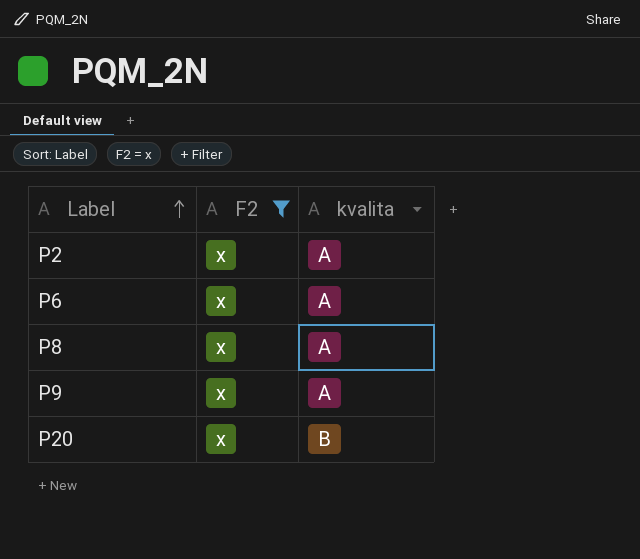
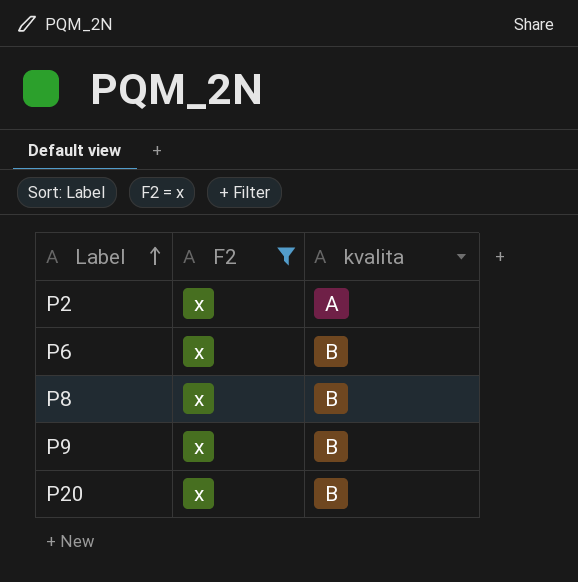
P6 | kvalita: A -> B
P8 | kvalita: A -> B
P9 | kvalita: A -> B

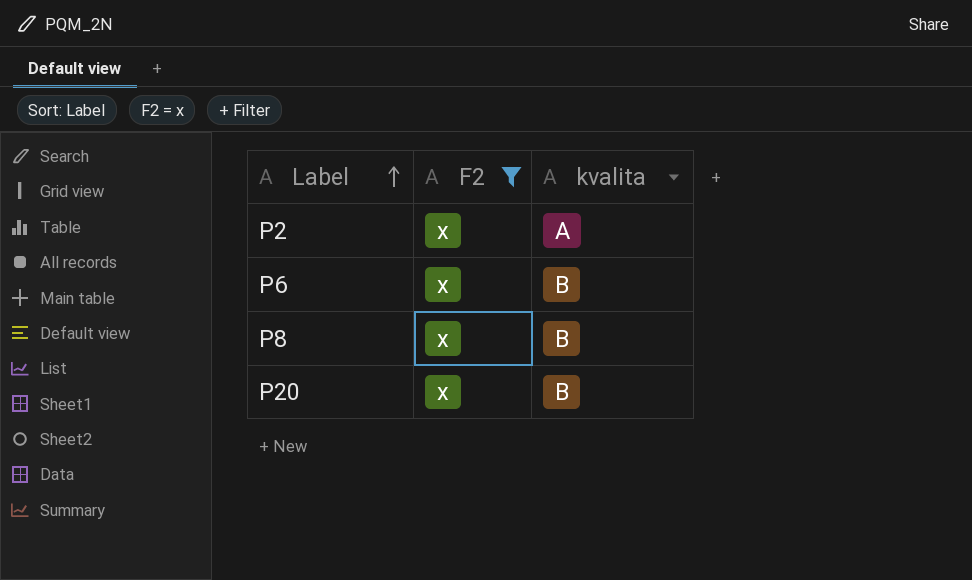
row P9: x | B -> none

